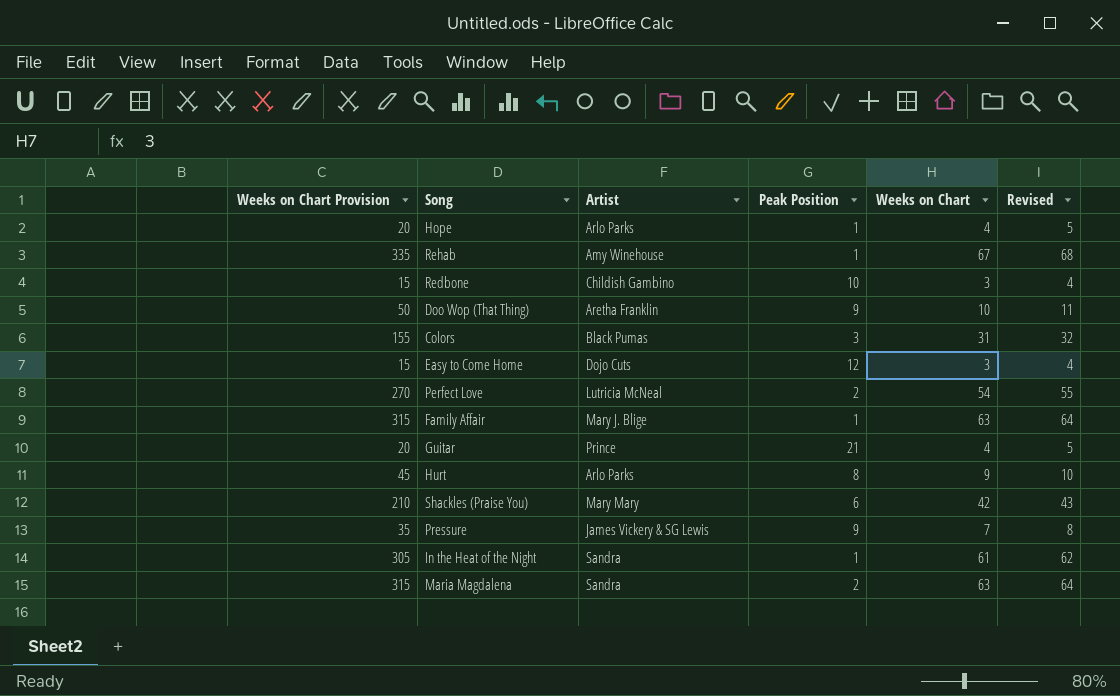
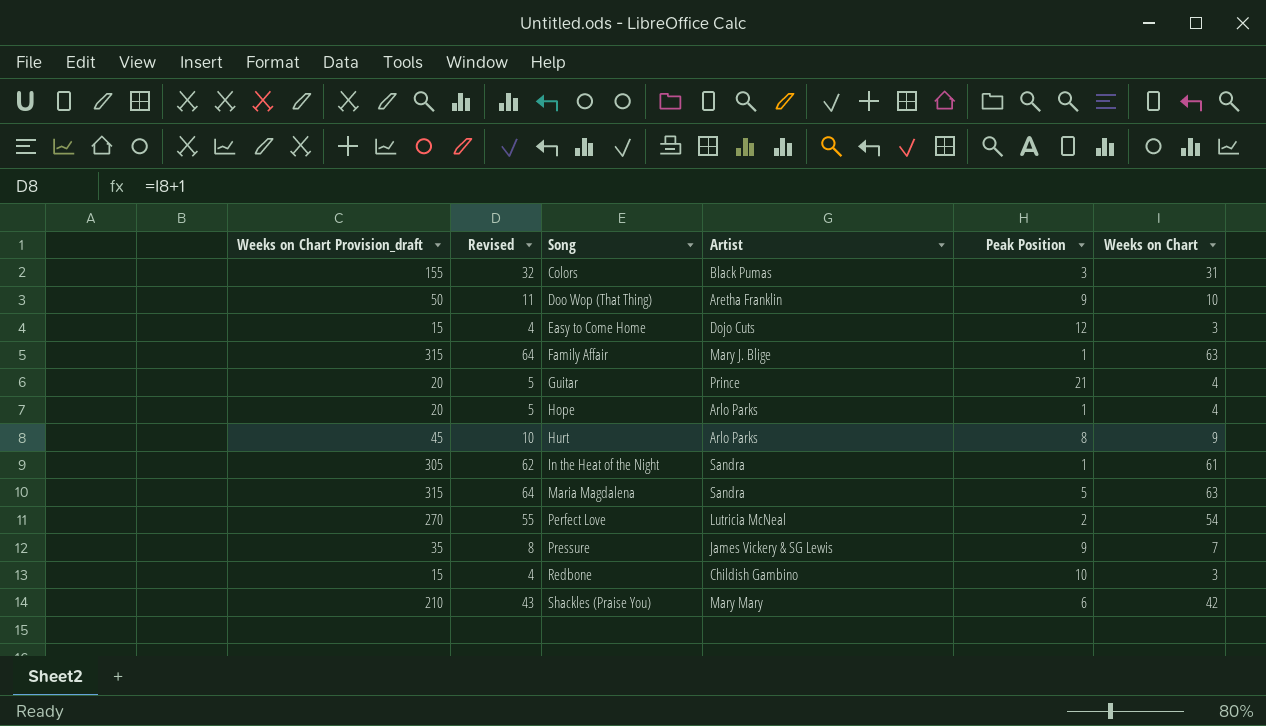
row order: none -> Song ascending
column name: Weeks on Chart Provision -> Weeks on Chart Provision_draft
column Revised | position: 6 -> 2
row Rehab: 335 | Amy Winehouse | 1 | 67 | 68 -> none
Maria Magdalena | Peak Position: 2 -> 5

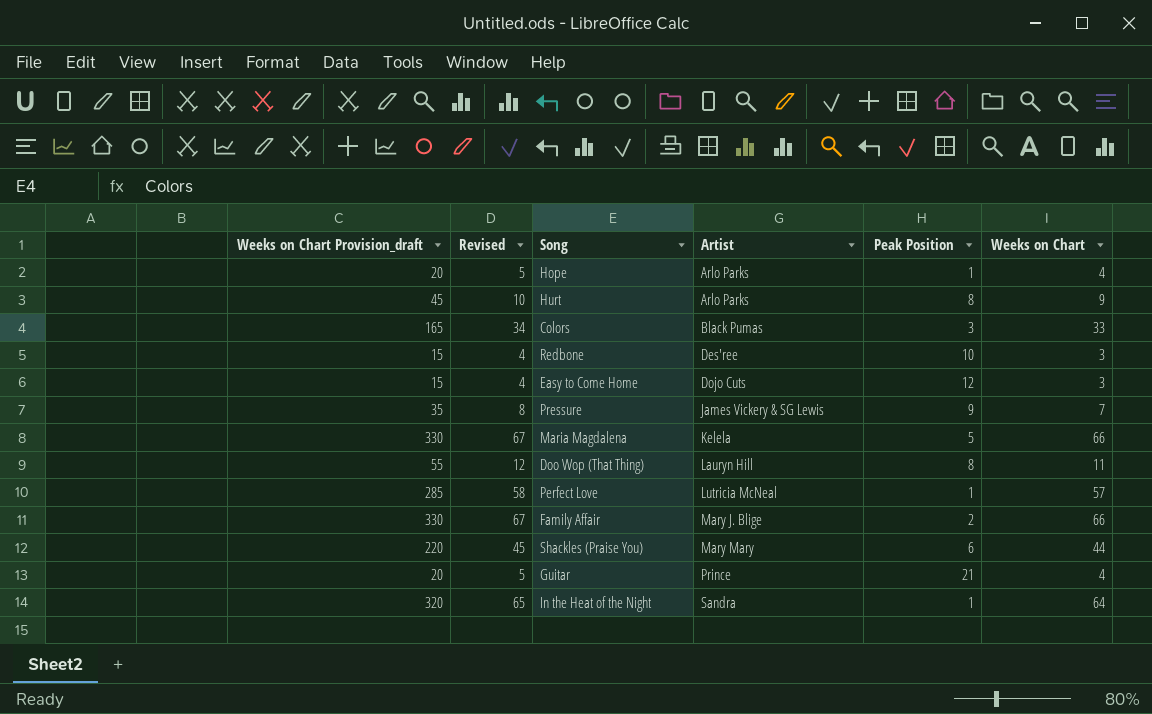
row order: Song ascending -> Artist ascending
Colors | Weeks on Chart Provision_draft: 155 -> 165
Colors | Revised: 32 -> 34
Colors | Weeks on Chart: 31 -> 33
Redbone | Artist: Childish Gambino -> Des'ree
Maria Magdalena | Weeks on Chart Provision_draft: 315 -> 330
Maria Magdalena | Revised: 64 -> 67
Maria Magdalena | Artist: Sandra -> Kelela
Maria Magdalena | Weeks on Chart: 63 -> 66
Doo Wop (That Thing) | Weeks on Chart Provision_draft: 50 -> 55
Doo Wop (That Thing) | Revised: 11 -> 12
Doo Wop (That Thing) | Artist: Aretha Franklin -> Lauryn Hill
Doo Wop (That Thing) | Peak Position: 9 -> 8
Doo Wop (That Thing) | Weeks on Chart: 10 -> 11
Perfect Love | Weeks on Chart Provision_draft: 270 -> 285
Perfect Love | Revised: 55 -> 58
Perfect Love | Peak Position: 2 -> 1
Perfect Love | Weeks on Chart: 54 -> 57
Family Affair | Weeks on Chart Provision_draft: 315 -> 330
Family Affair | Revised: 64 -> 67
Family Affair | Peak Position: 1 -> 2
Family Affair | Weeks on Chart: 63 -> 66
Shackles (Praise You) | Weeks on Chart Provision_draft: 210 -> 220
Shackles (Praise You) | Revised: 43 -> 45
Shackles (Praise You) | Weeks on Chart: 42 -> 44
In the Heat of the Night | Weeks on Chart Provision_draft: 305 -> 320
In the Heat of the Night | Revised: 62 -> 65
In the Heat of the Night | Weeks on Chart: 61 -> 64

